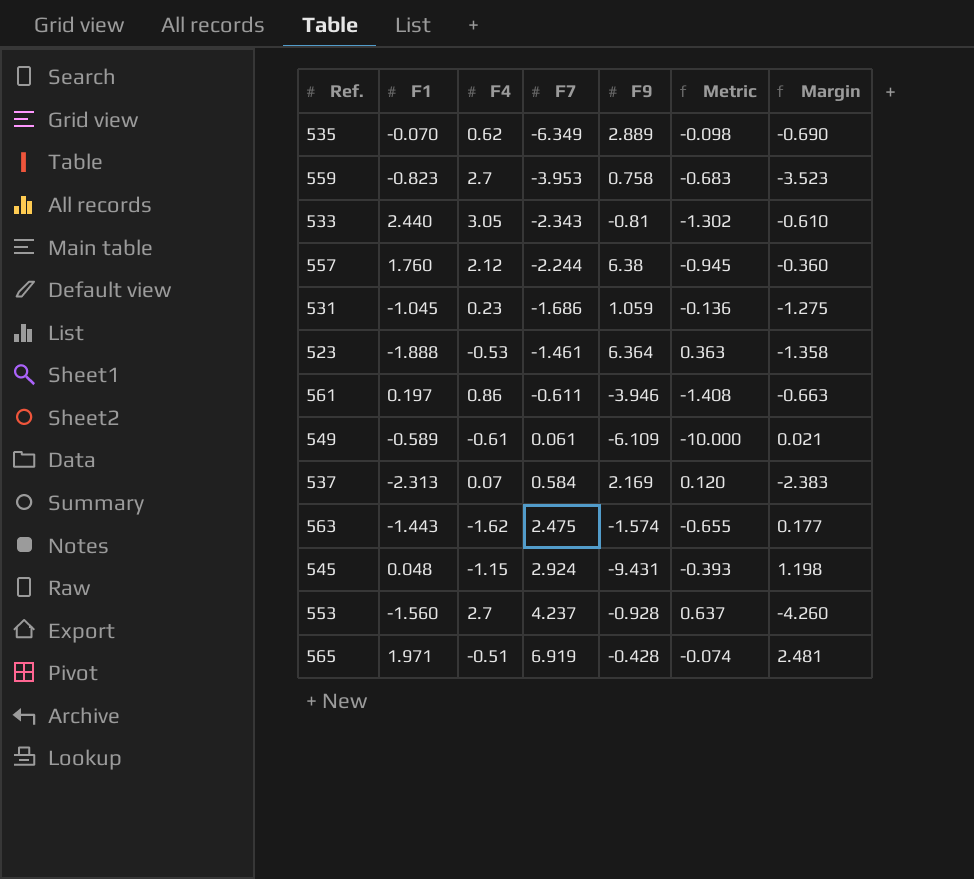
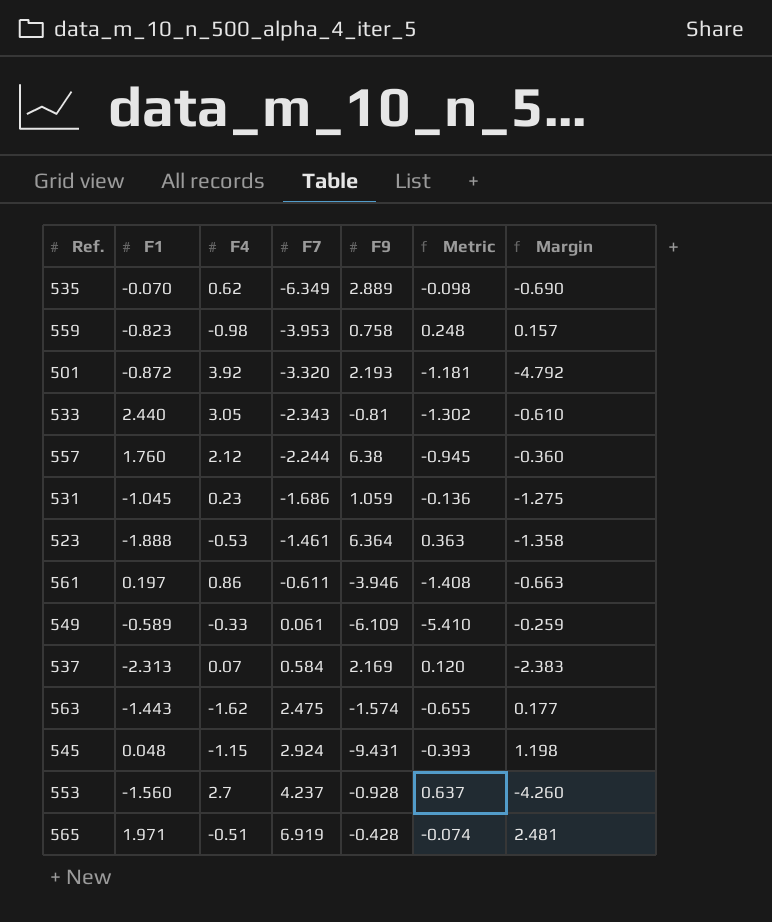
559 | F4: 2.7 -> -0.98
559 | Metric: -0.683 -> 0.248
559 | Margin: -3.523 -> 0.157
row 501: none -> -0.872 | 3.92 | -3.320 | 2.193 | -1.181 | -4.792
549 | F4: -0.61 -> -0.33
549 | Metric: -10.000 -> -5.410
549 | Margin: 0.021 -> -0.259

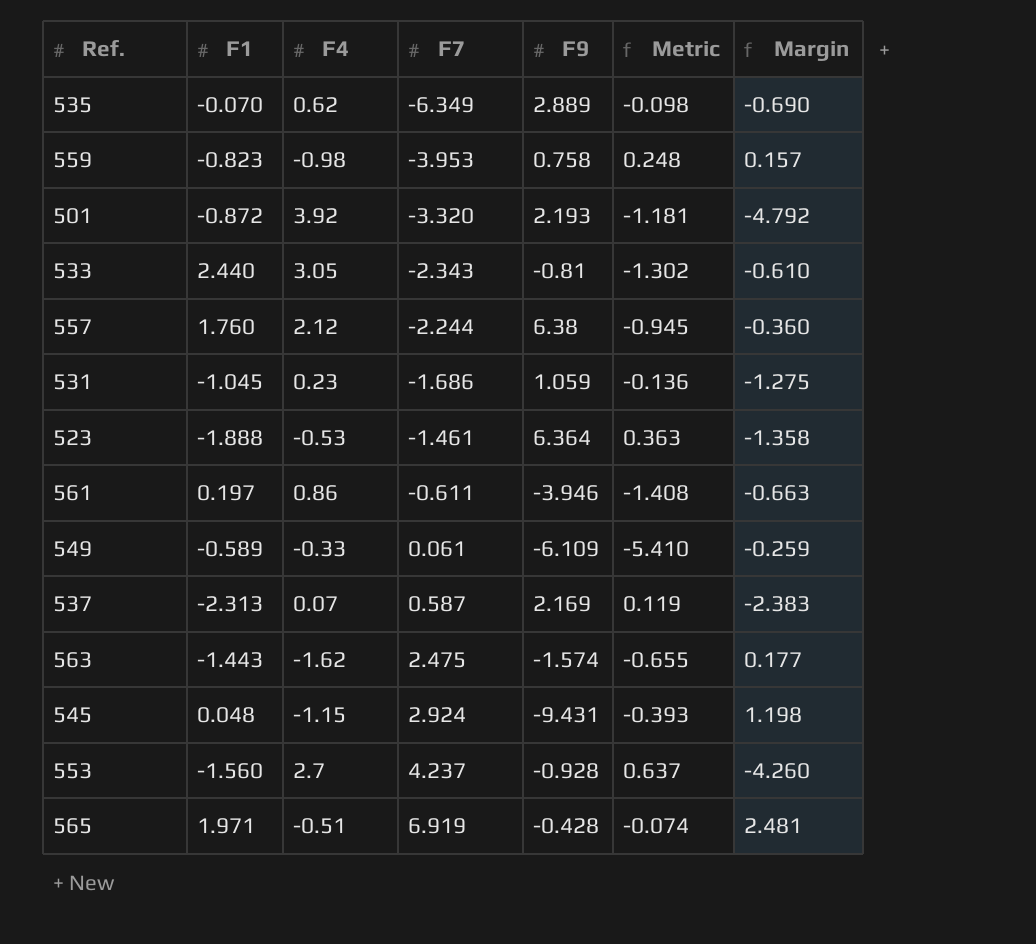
537 | F7: 0.584 -> 0.587
537 | Metric: 0.120 -> 0.119

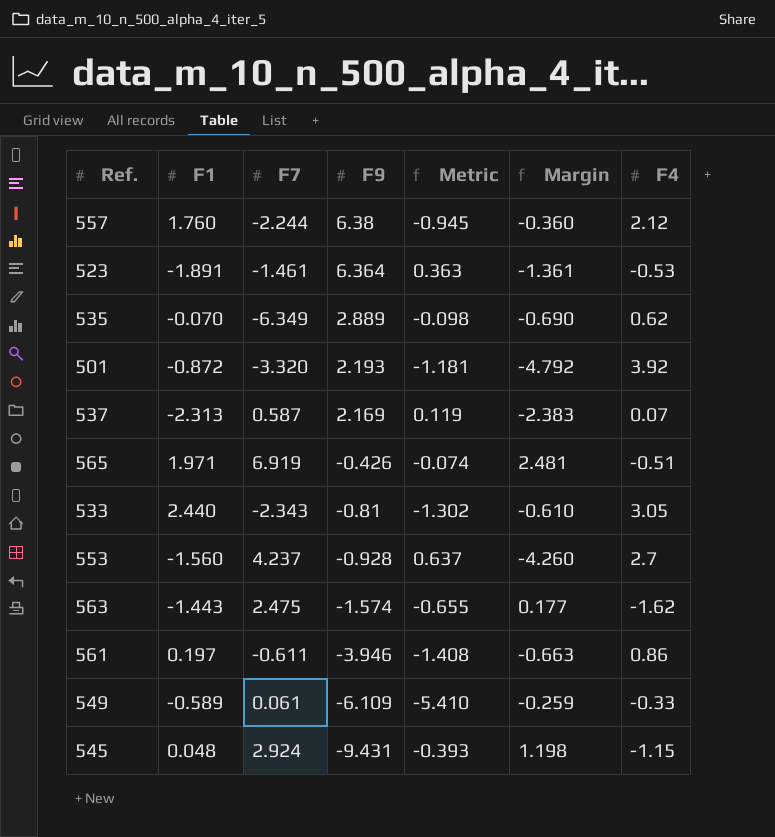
row order: F7 ascending -> F9 descending
column F4 | position: 3 -> 7
row 559: -0.823 | -0.98 | -3.953 | 0.758 | 0.248 | 0.157 -> none
row 531: -1.045 | 0.23 | -1.686 | 1.059 | -0.136 | -1.275 -> none
523 | F1: -1.888 -> -1.891
523 | Margin: -1.358 -> -1.361
565 | F9: -0.428 -> -0.426

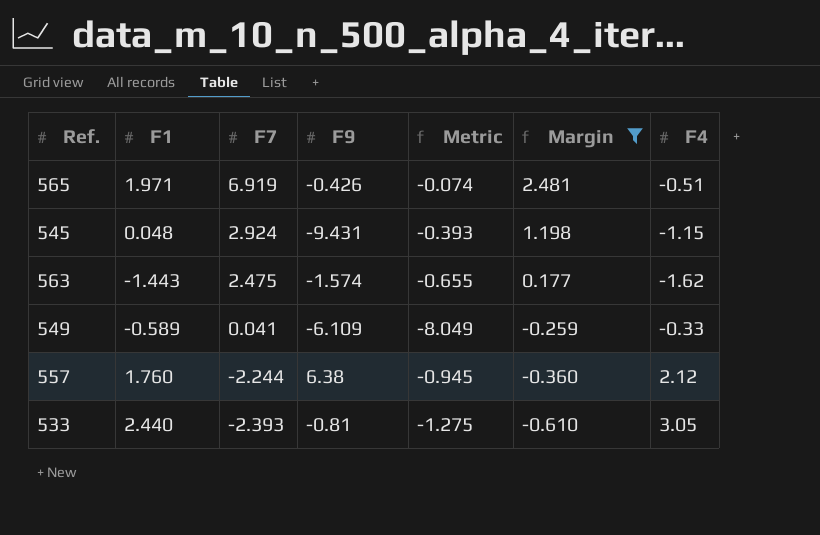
filter: none -> Margin >= -0.610
row order: F9 descending -> F7 descending
549 | F7: 0.061 -> 0.041
549 | Metric: -5.410 -> -8.049
533 | F7: -2.343 -> -2.393
533 | Metric: -1.302 -> -1.275

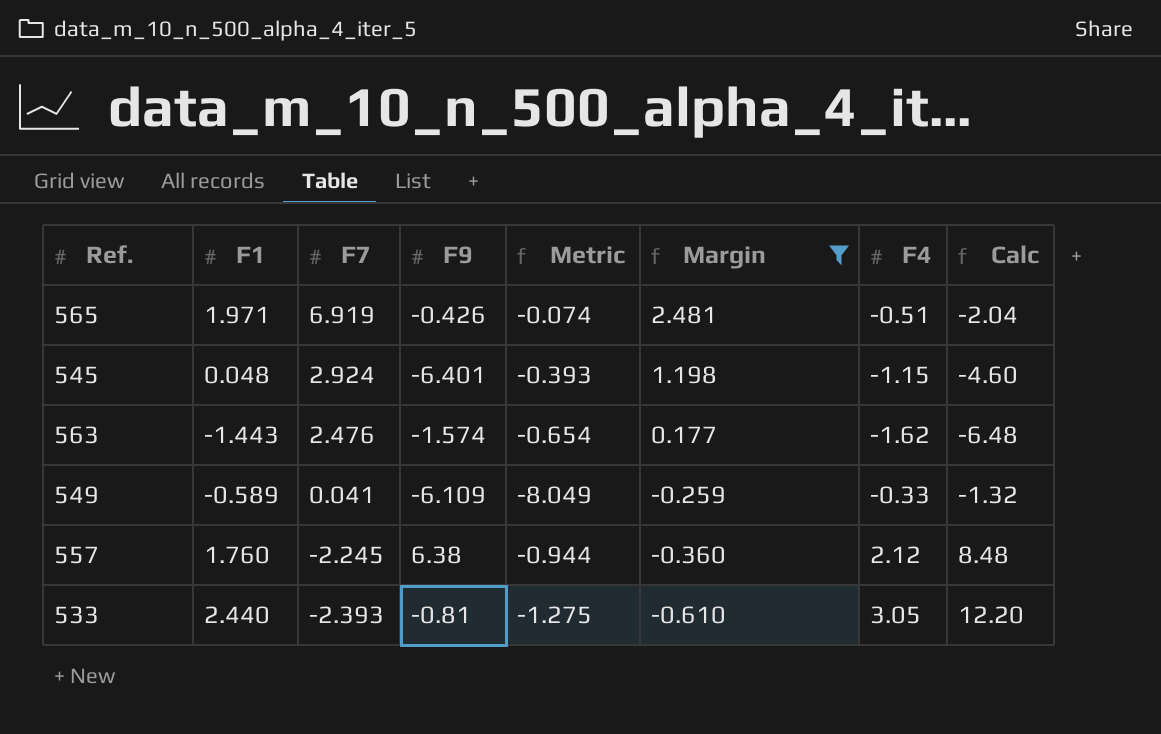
column Calc | formula: none -> [F4] * 4
545 | F9: -9.431 -> -6.401
563 | F7: 2.475 -> 2.476
563 | Metric: -0.655 -> -0.654
557 | F7: -2.244 -> -2.245
557 | Metric: -0.945 -> -0.944

